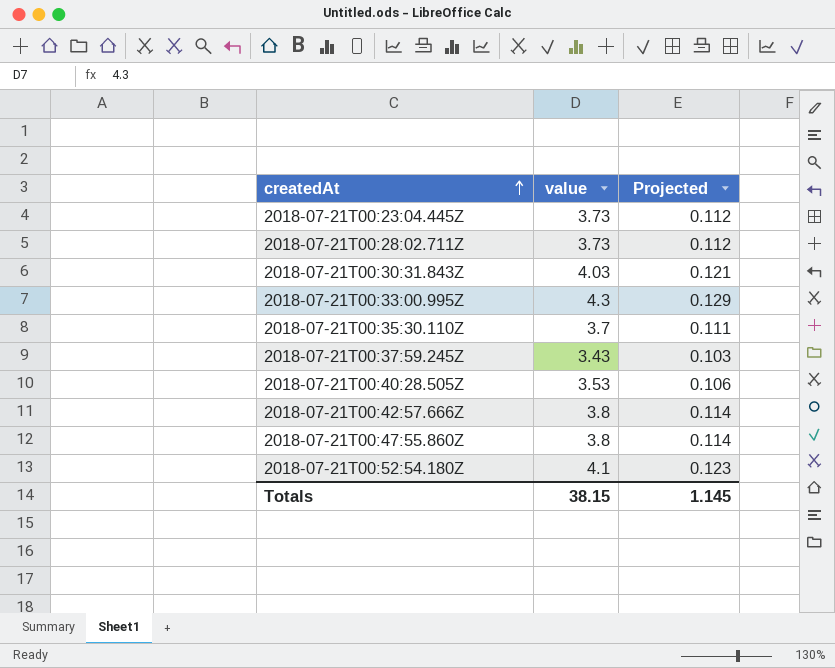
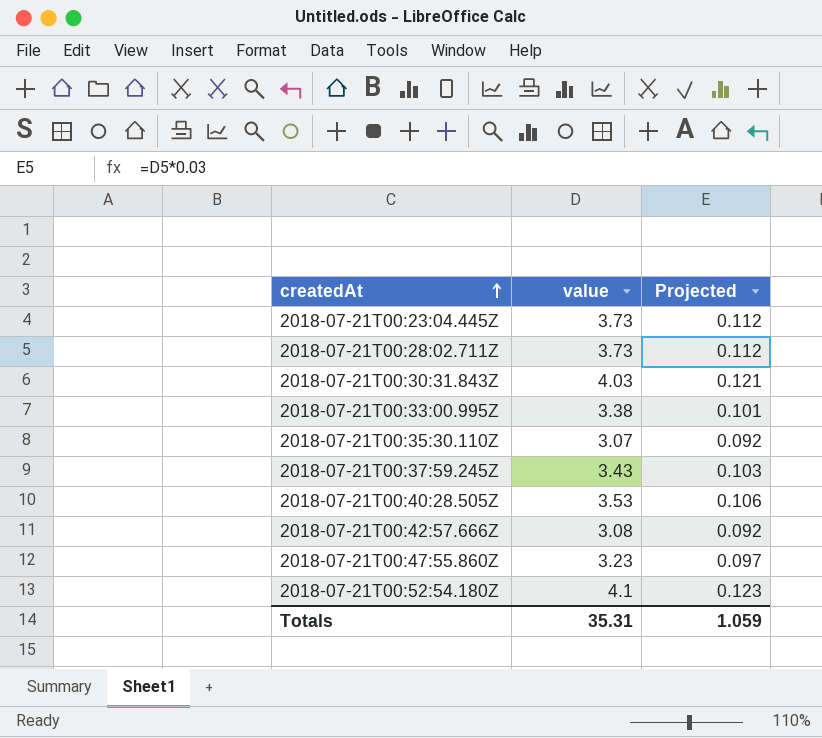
2018-07-21T00:33:00.995Z | value: 4.3 -> 3.38
2018-07-21T00:33:00.995Z | Projected: 0.129 -> 0.101
2018-07-21T00:35:30.110Z | value: 3.7 -> 3.07
2018-07-21T00:35:30.110Z | Projected: 0.111 -> 0.092
2018-07-21T00:42:57.666Z | value: 3.8 -> 3.08
2018-07-21T00:42:57.666Z | Projected: 0.114 -> 0.092
2018-07-21T00:47:55.860Z | value: 3.8 -> 3.23
2018-07-21T00:47:55.860Z | Projected: 0.114 -> 0.097
Totals | value: 38.15 -> 35.31
Totals | Projected: 1.145 -> 1.059

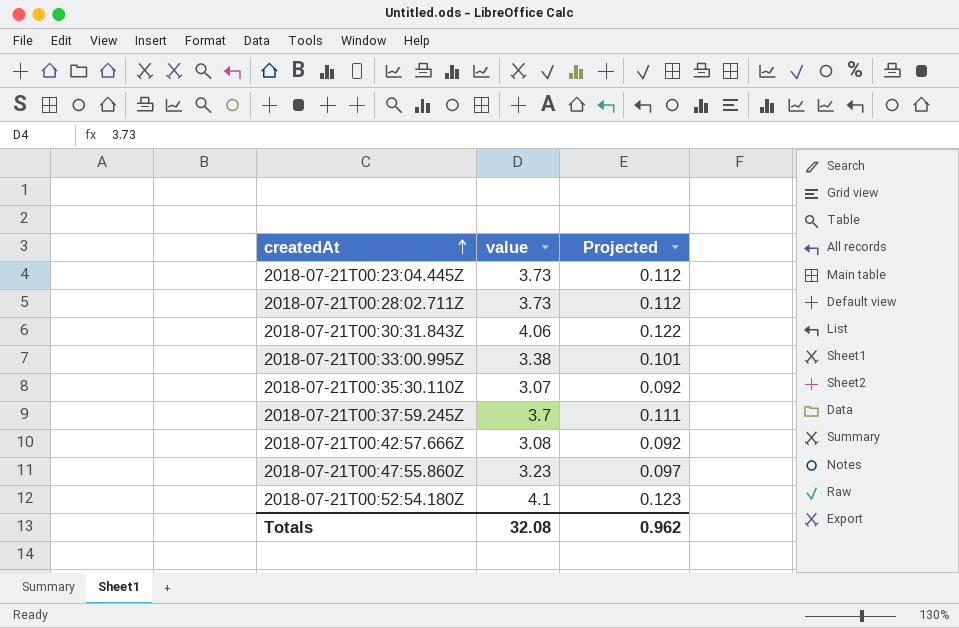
row 2018-07-21T00:40:28.505Z: 3.53 | 0.106 -> none
2018-07-21T00:30:31.843Z | value: 4.03 -> 4.06
2018-07-21T00:30:31.843Z | Projected: 0.121 -> 0.122
2018-07-21T00:37:59.245Z | value: 3.43 -> 3.7
2018-07-21T00:37:59.245Z | Projected: 0.103 -> 0.111
Totals | value: 35.31 -> 32.08
Totals | Projected: 1.059 -> 0.962

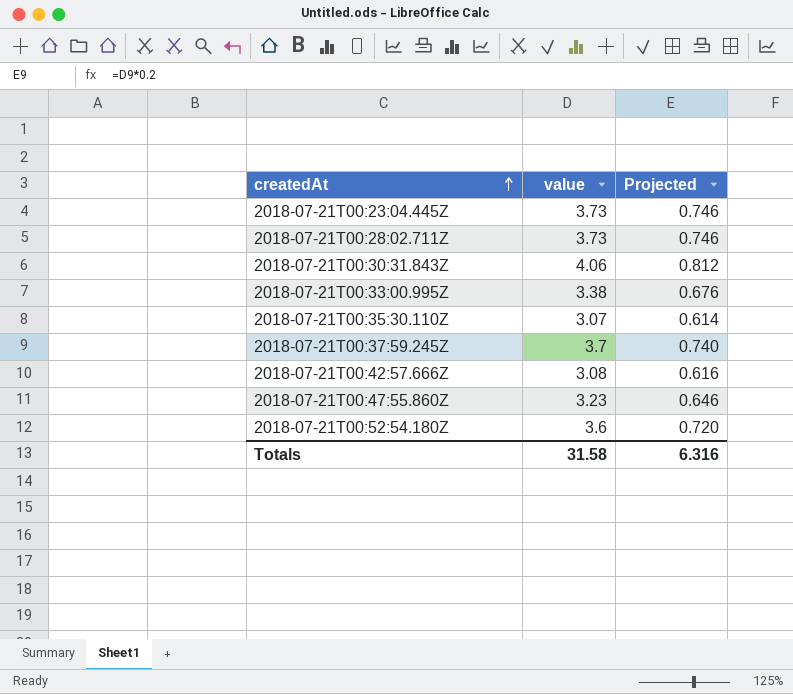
column Projected | formula: [value] * 0.03 -> [value] * 0.2
2018-07-21T00:52:54.180Z | value: 4.1 -> 3.6
Totals | value: 32.08 -> 31.58
Totals | Projected: 0.962 -> 6.316

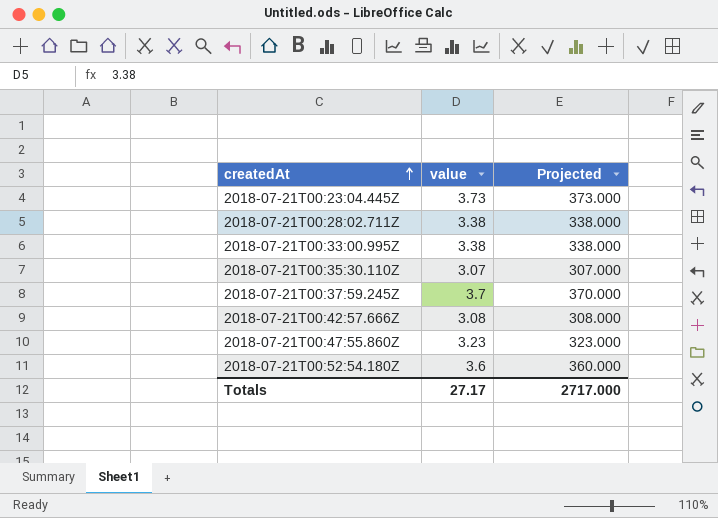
column Projected | formula: [value] * 0.2 -> [value] * 100
row 2018-07-21T00:30:31.843Z: 4.06 | 0.812 -> none
2018-07-21T00:28:02.711Z | value: 3.73 -> 3.38
Totals | value: 31.58 -> 27.17
Totals | Projected: 6.316 -> 2717.000

